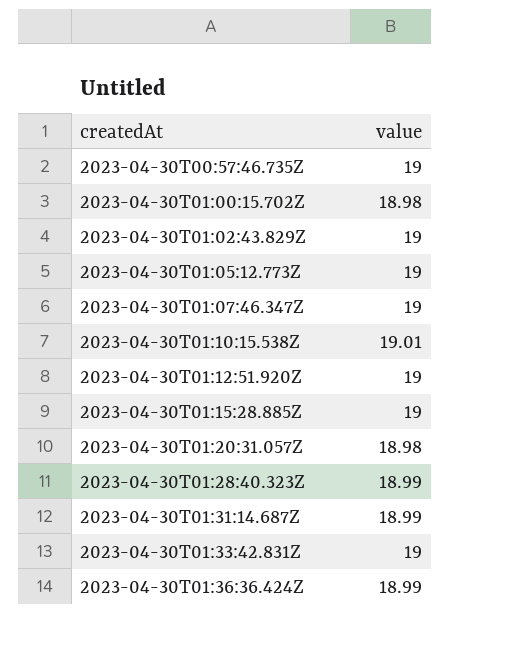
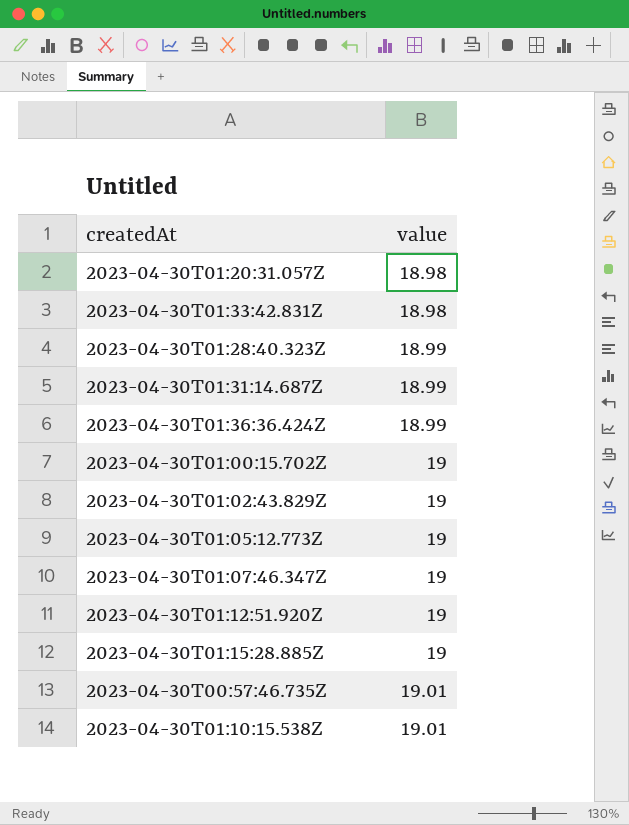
row order: createdAt ascending -> value ascending
2023-04-30T01:33:42.831Z | value: 19 -> 18.98
2023-04-30T01:00:15.702Z | value: 18.98 -> 19
2023-04-30T00:57:46.735Z | value: 19 -> 19.01

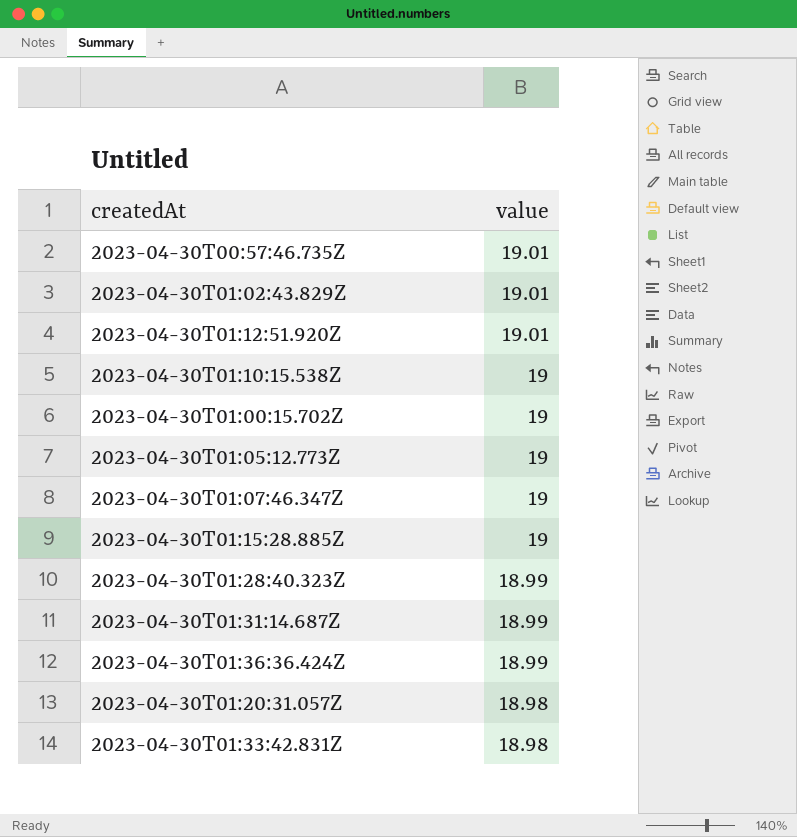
row order: value ascending -> value descending
2023-04-30T01:02:43.829Z | value: 19 -> 19.01
2023-04-30T01:12:51.920Z | value: 19 -> 19.01
2023-04-30T01:10:15.538Z | value: 19.01 -> 19

